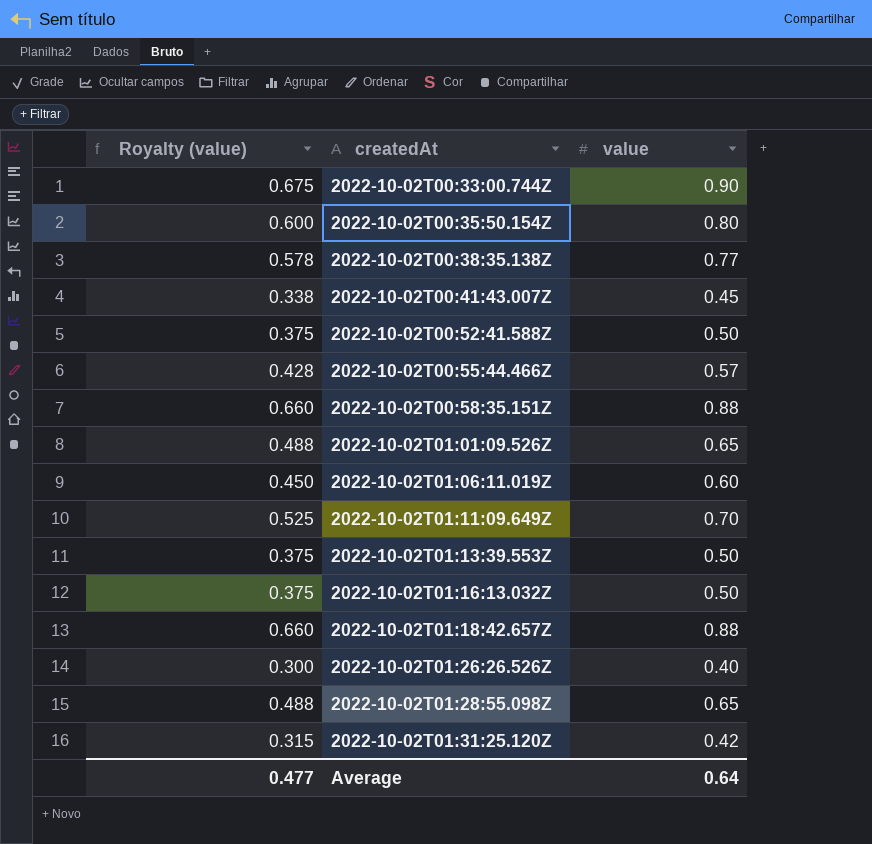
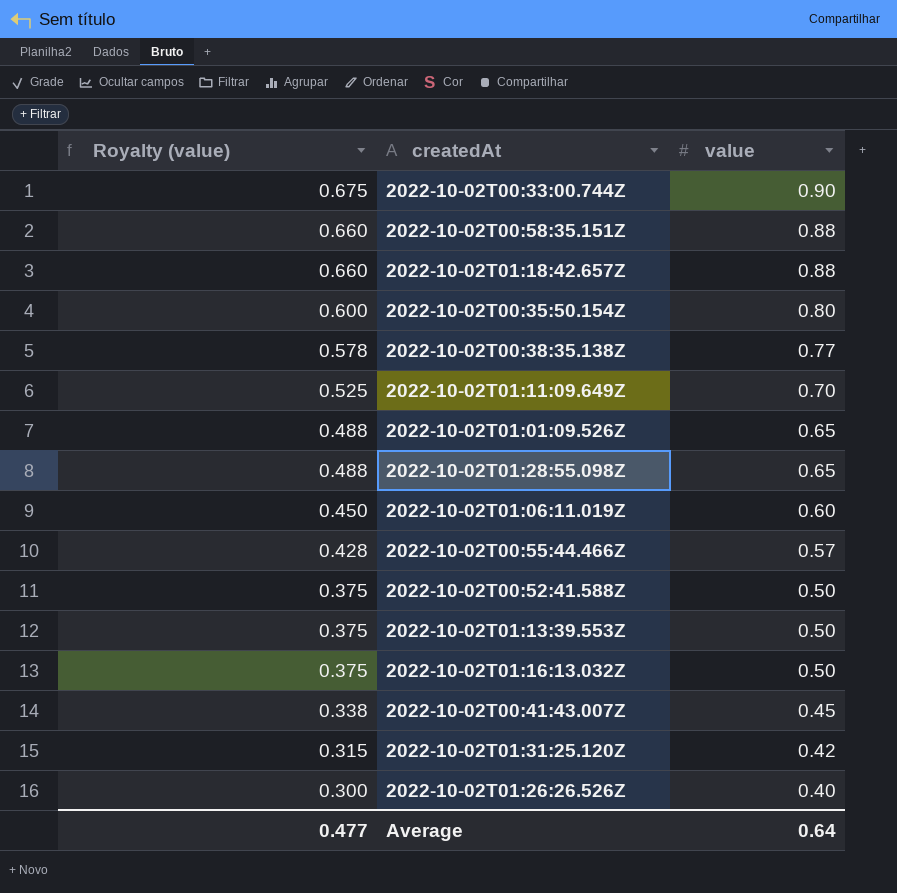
row order: createdAt ascending -> Royalty (value) descending

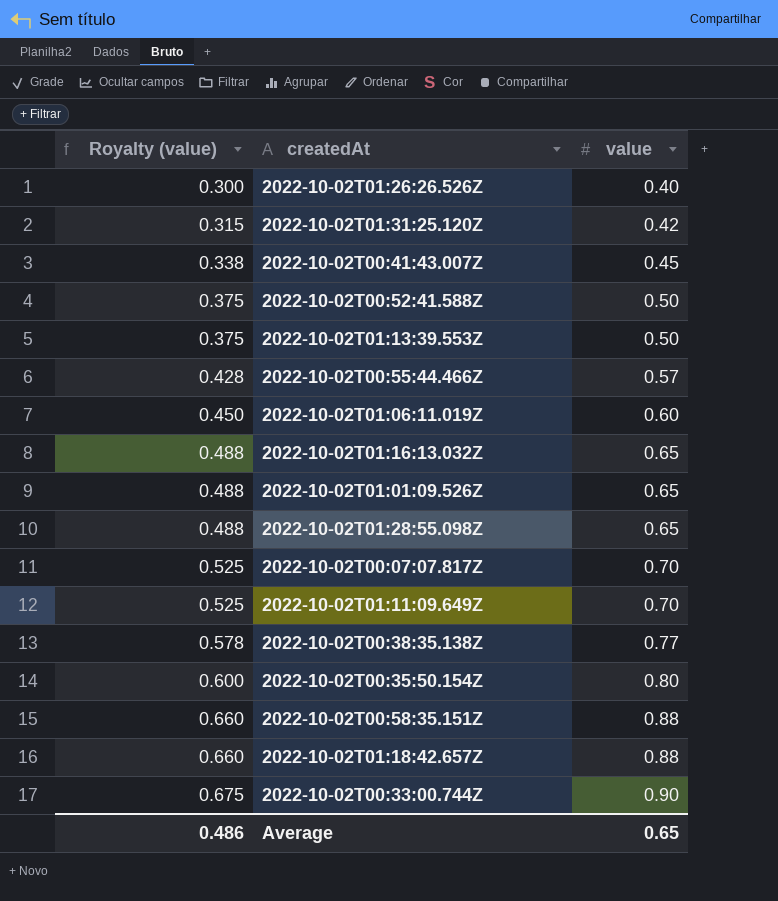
row order: Royalty (value) descending -> Royalty (value) ascending
2022-10-02T01:16:13.032Z | Royalty (value): 0.375 -> 0.488
2022-10-02T01:16:13.032Z | value: 0.50 -> 0.65
row 2022-10-02T00:07:07.817Z: none -> 0.525 | 0.70
Average | Royalty (value): 0.477 -> 0.486
Average | value: 0.64 -> 0.65

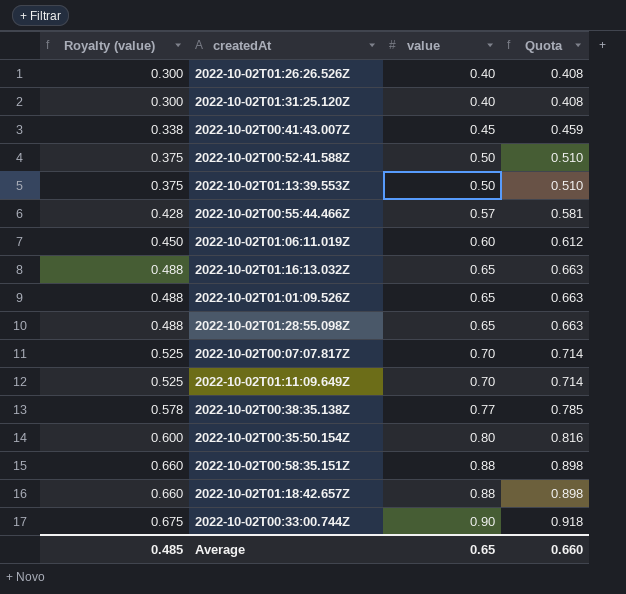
column Quota | formula: none -> [value] * 1.02
2022-10-02T01:31:25.120Z | Royalty (value): 0.315 -> 0.300
2022-10-02T01:31:25.120Z | value: 0.42 -> 0.40
Average | Royalty (value): 0.486 -> 0.485

